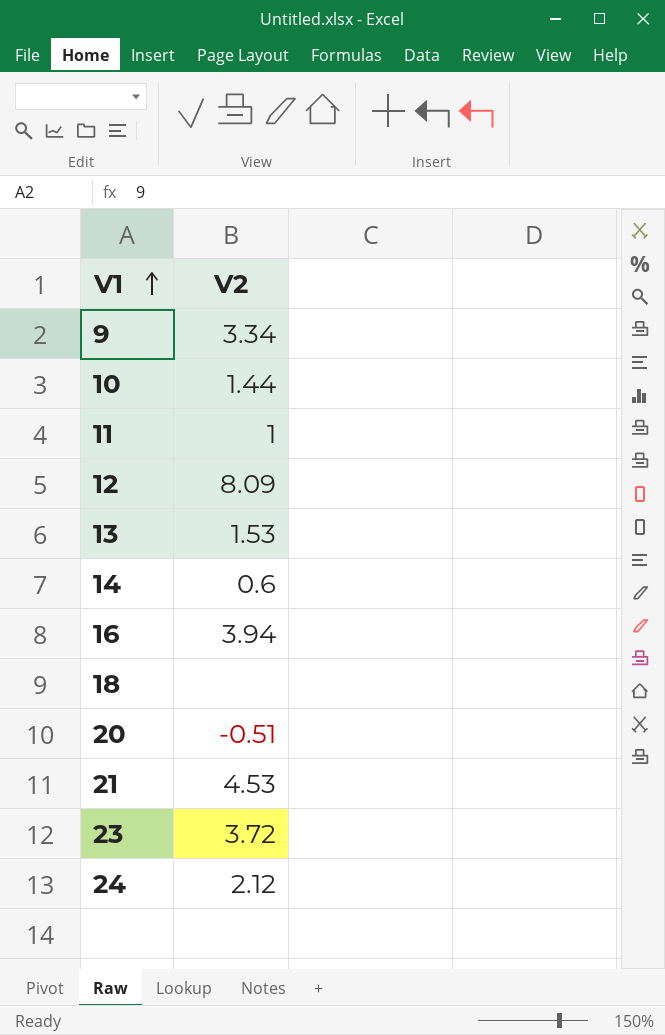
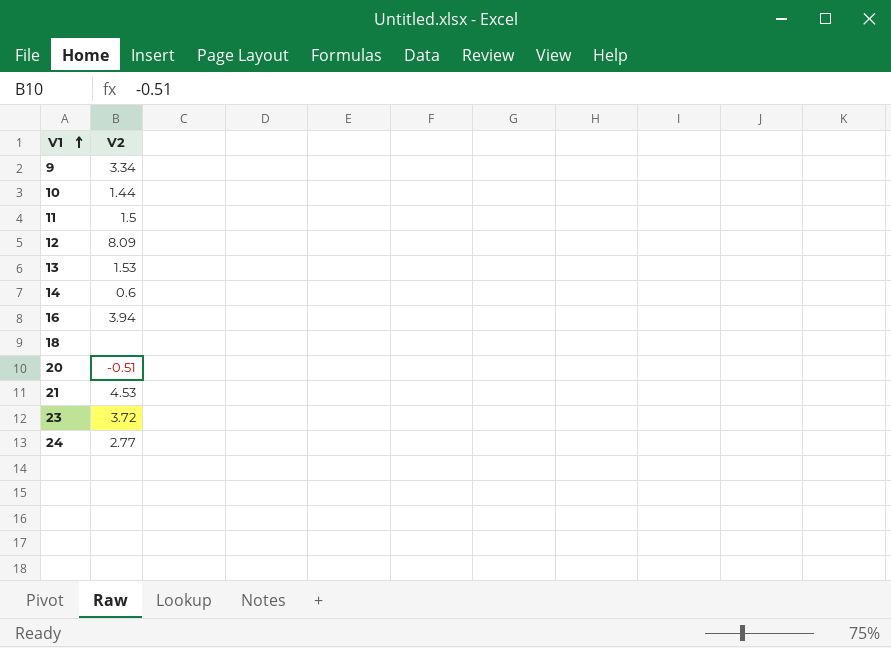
11 | V2: 1 -> 1.5
24 | V2: 2.12 -> 2.77

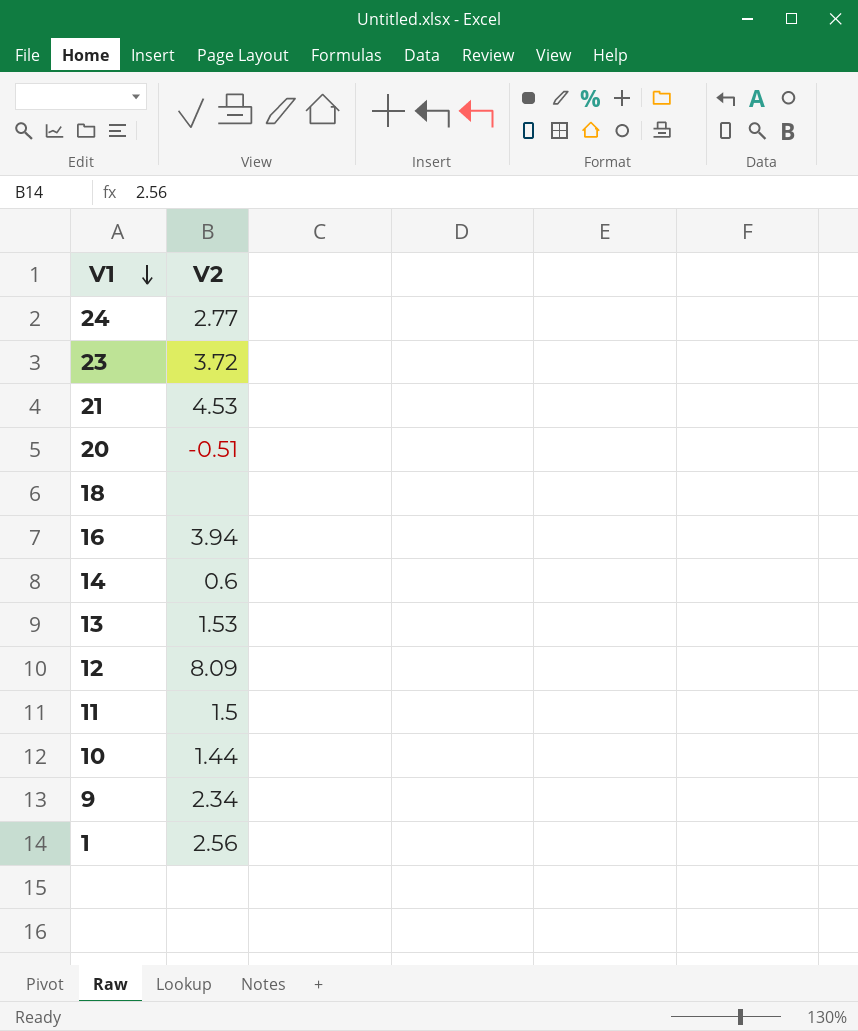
row order: V1 ascending -> V1 descending
9 | V2: 3.34 -> 2.34
row 1: none -> 2.56

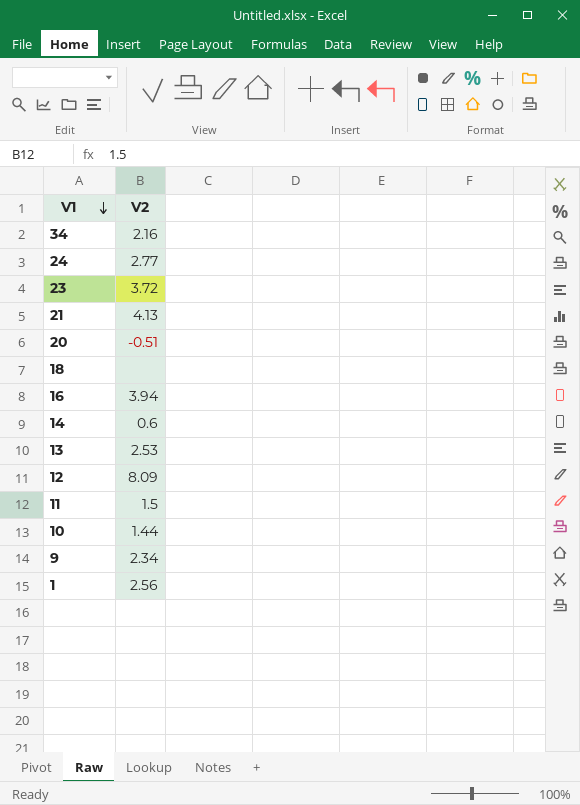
row 34: none -> 2.16
21 | V2: 4.53 -> 4.13
13 | V2: 1.53 -> 2.53

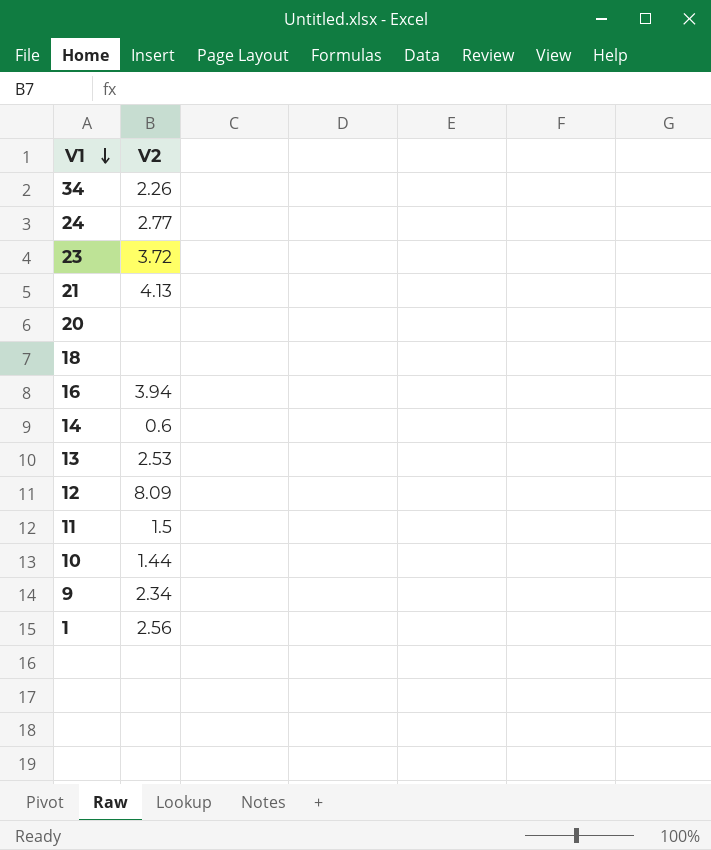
34 | V2: 2.16 -> 2.26
20 | V2: -0.51 -> none

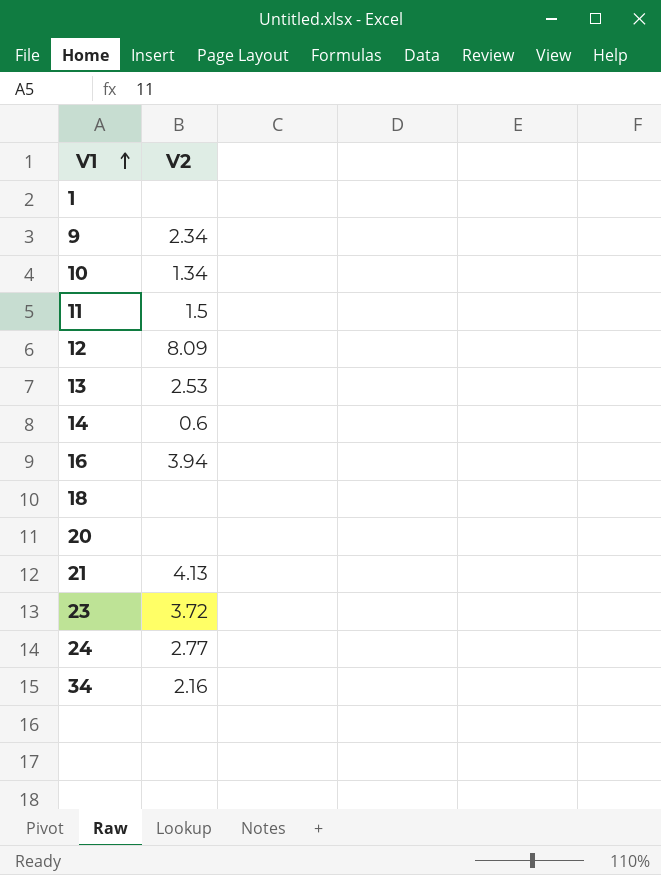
row order: V1 descending -> V1 ascending
1 | V2: 2.56 -> none
10 | V2: 1.44 -> 1.34
34 | V2: 2.26 -> 2.16

